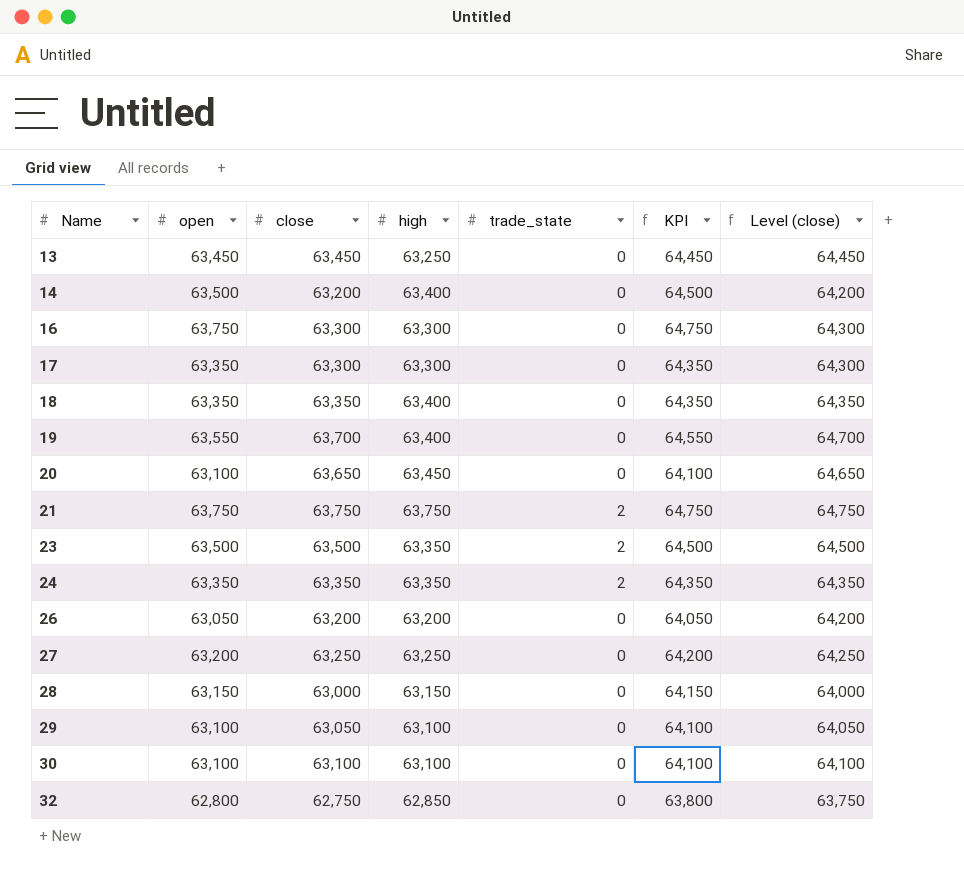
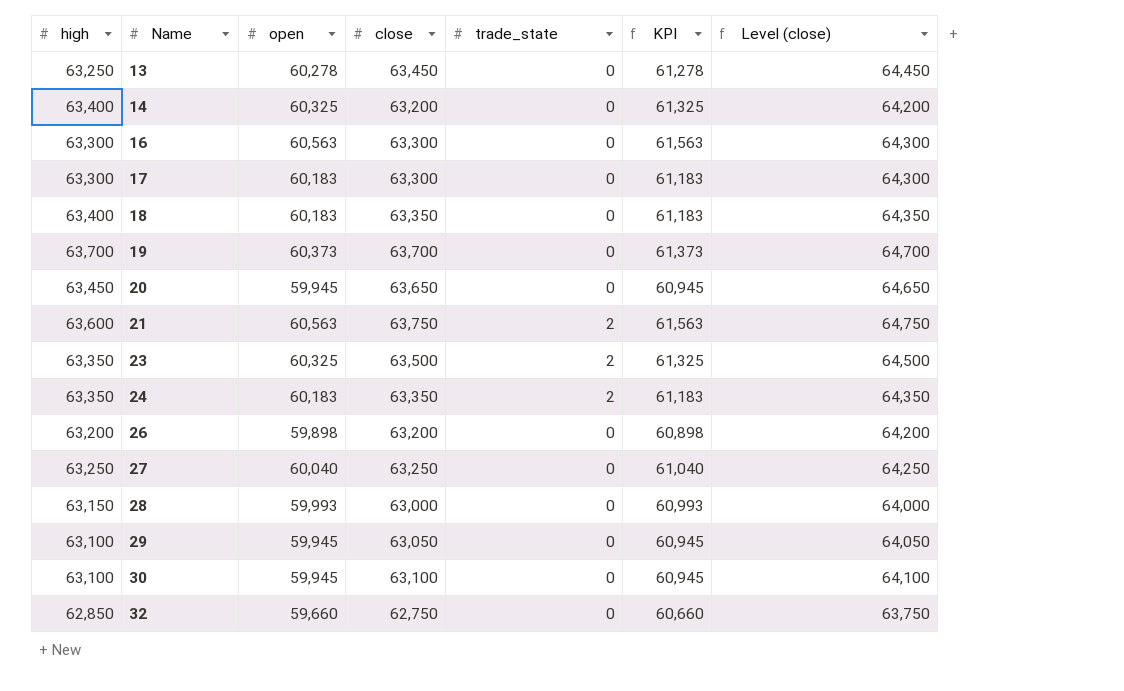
column high | position: 4 -> 1
13 | open: 63,450 -> 60,278
13 | KPI: 64,450 -> 61,278
14 | open: 63,500 -> 60,325
14 | KPI: 64,500 -> 61,325
16 | open: 63,750 -> 60,563
16 | KPI: 64,750 -> 61,563
17 | open: 63,350 -> 60,183
17 | KPI: 64,350 -> 61,183
18 | open: 63,350 -> 60,183
18 | KPI: 64,350 -> 61,183
19 | high: 63,400 -> 63,700
19 | open: 63,550 -> 60,373
19 | KPI: 64,550 -> 61,373
20 | open: 63,100 -> 59,945
20 | KPI: 64,100 -> 60,945
21 | high: 63,750 -> 63,600
21 | open: 63,750 -> 60,563
21 | KPI: 64,750 -> 61,563
23 | open: 63,500 -> 60,325
23 | KPI: 64,500 -> 61,325
24 | open: 63,350 -> 60,183
24 | KPI: 64,350 -> 61,183
26 | open: 63,050 -> 59,898
26 | KPI: 64,050 -> 60,898
27 | open: 63,200 -> 60,040
27 | KPI: 64,200 -> 61,040
28 | open: 63,150 -> 59,993
28 | KPI: 64,150 -> 60,993
29 | open: 63,100 -> 59,945
29 | KPI: 64,100 -> 60,945
30 | open: 63,100 -> 59,945
30 | KPI: 64,100 -> 60,945
32 | open: 62,800 -> 59,660
32 | KPI: 63,800 -> 60,660

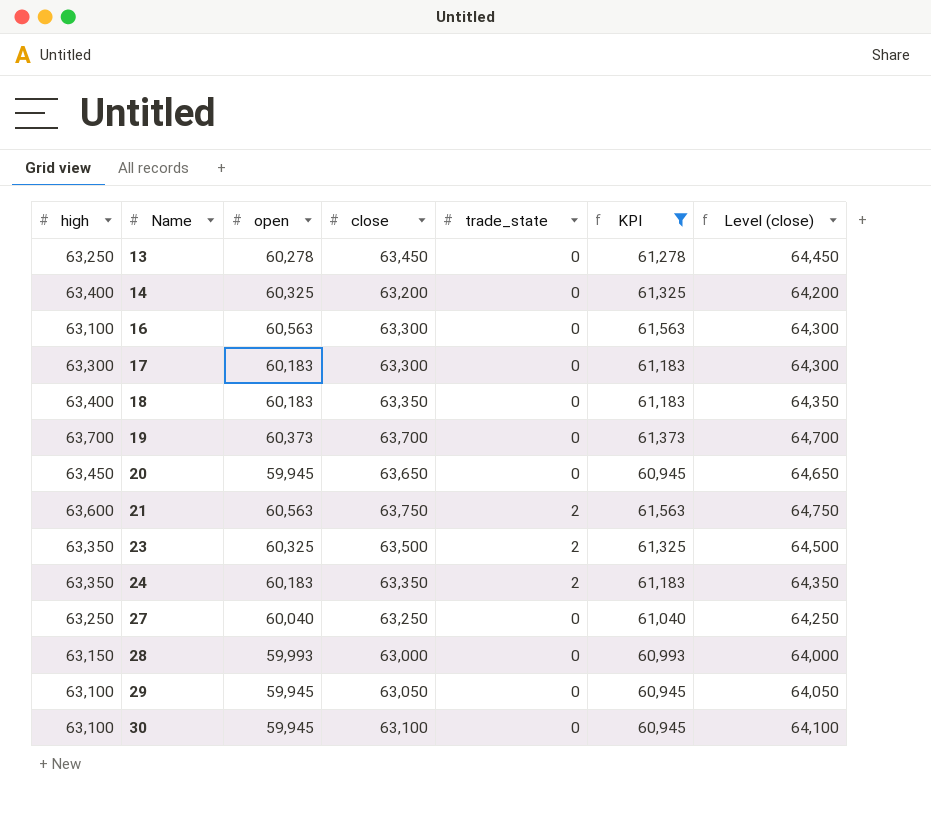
filter: none -> KPI >= 60,945
16 | high: 63,300 -> 63,100

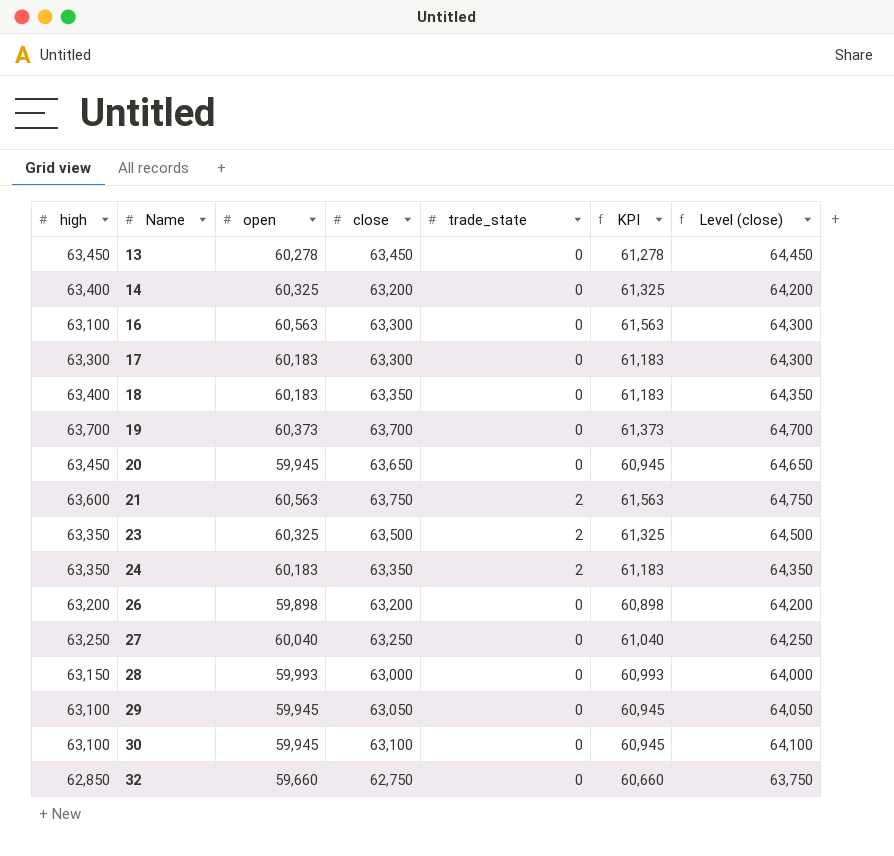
filter: KPI >= 60,945 -> none
13 | high: 63,250 -> 63,450

